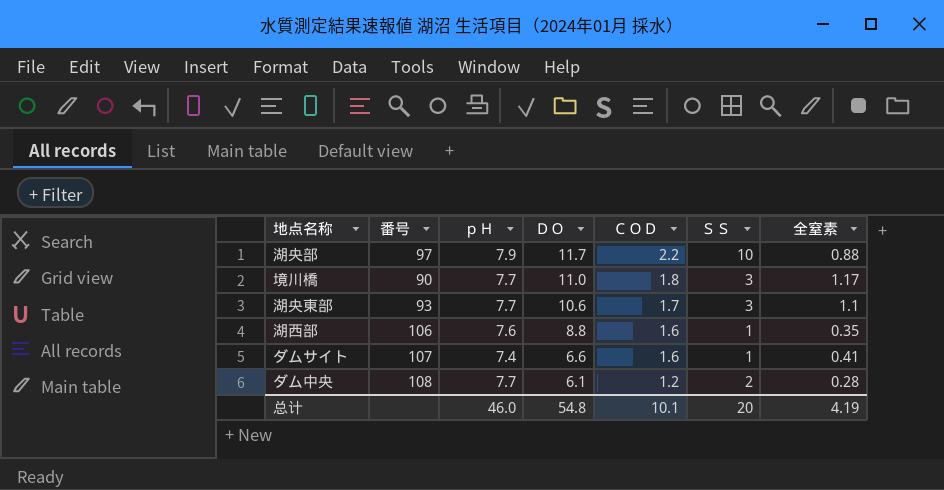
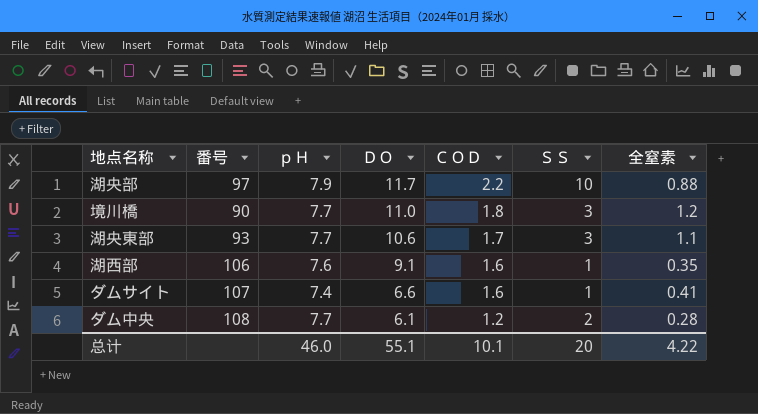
境川橋 | 全窒素: 1.17 -> 1.2
湖西部 | ＤＯ: 8.8 -> 9.1
总计 | ＤＯ: 54.8 -> 55.1
总计 | 全窒素: 4.19 -> 4.22

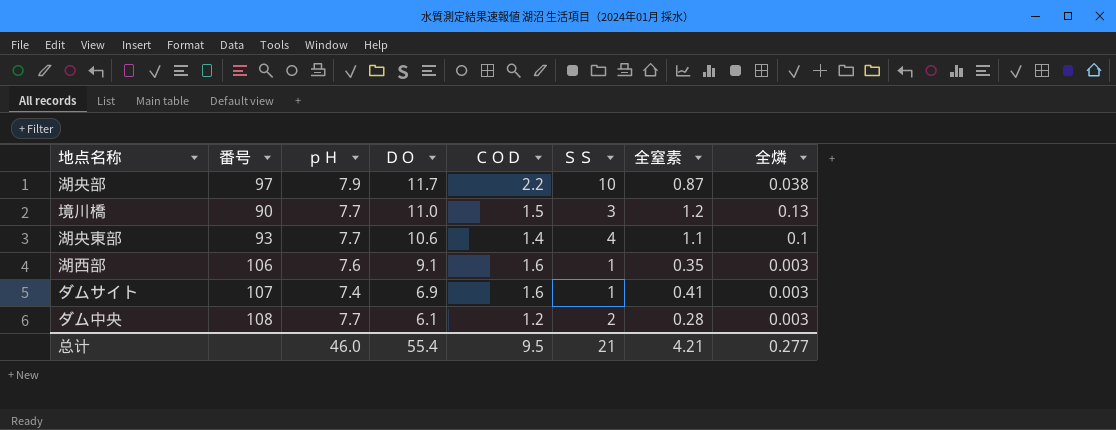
column 全燐 | position: none -> 8
湖央部 | 全窒素: 0.88 -> 0.87
境川橋 | ＣＯＤ: 1.8 -> 1.5
湖央東部 | ＣＯＤ: 1.7 -> 1.4
湖央東部 | ＳＳ: 3 -> 4
ダムサイト | ＤＯ: 6.6 -> 6.9
总计 | ＤＯ: 55.1 -> 55.4
总计 | ＣＯＤ: 10.1 -> 9.5
总计 | ＳＳ: 20 -> 21
总计 | 全窒素: 4.22 -> 4.21

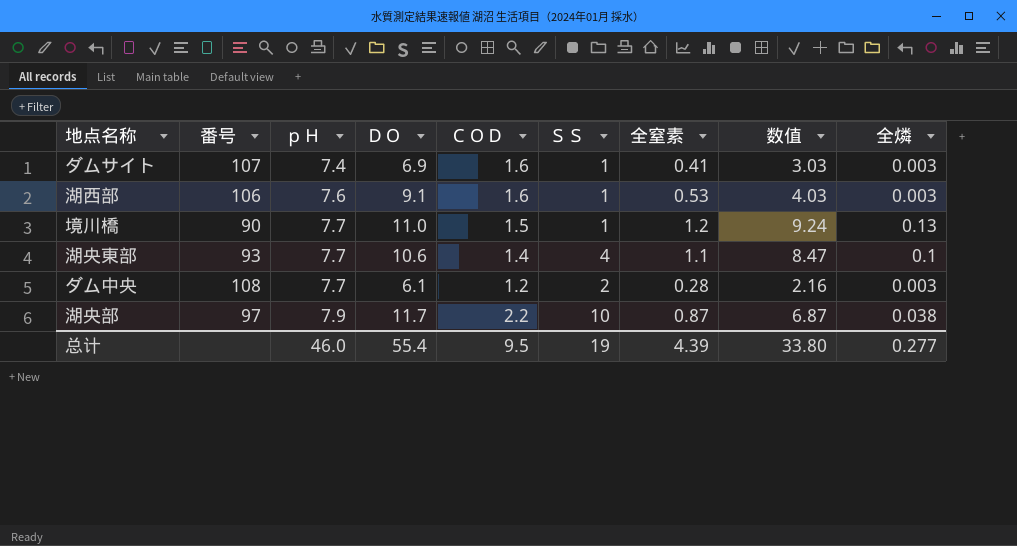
row order: ＤＯ descending -> ｐＨ ascending
column 数值 | formula: none -> [ｐＨ] * [全窒素]
湖西部 | 全窒素: 0.35 -> 0.53
境川橋 | ＳＳ: 3 -> 1
总计 | ＳＳ: 21 -> 19
总计 | 全窒素: 4.21 -> 4.39

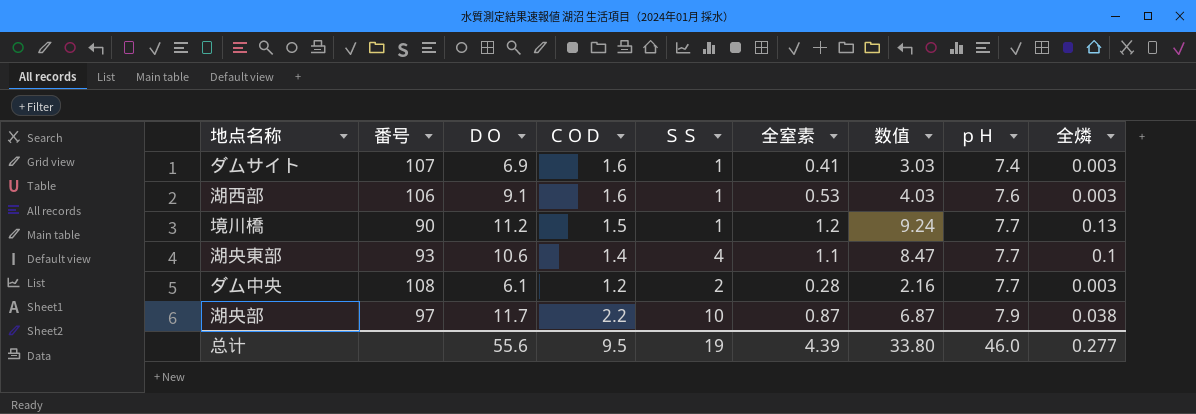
column ｐＨ | position: 3 -> 8
境川橋 | ＤＯ: 11.0 -> 11.2
总计 | ＤＯ: 55.4 -> 55.6

